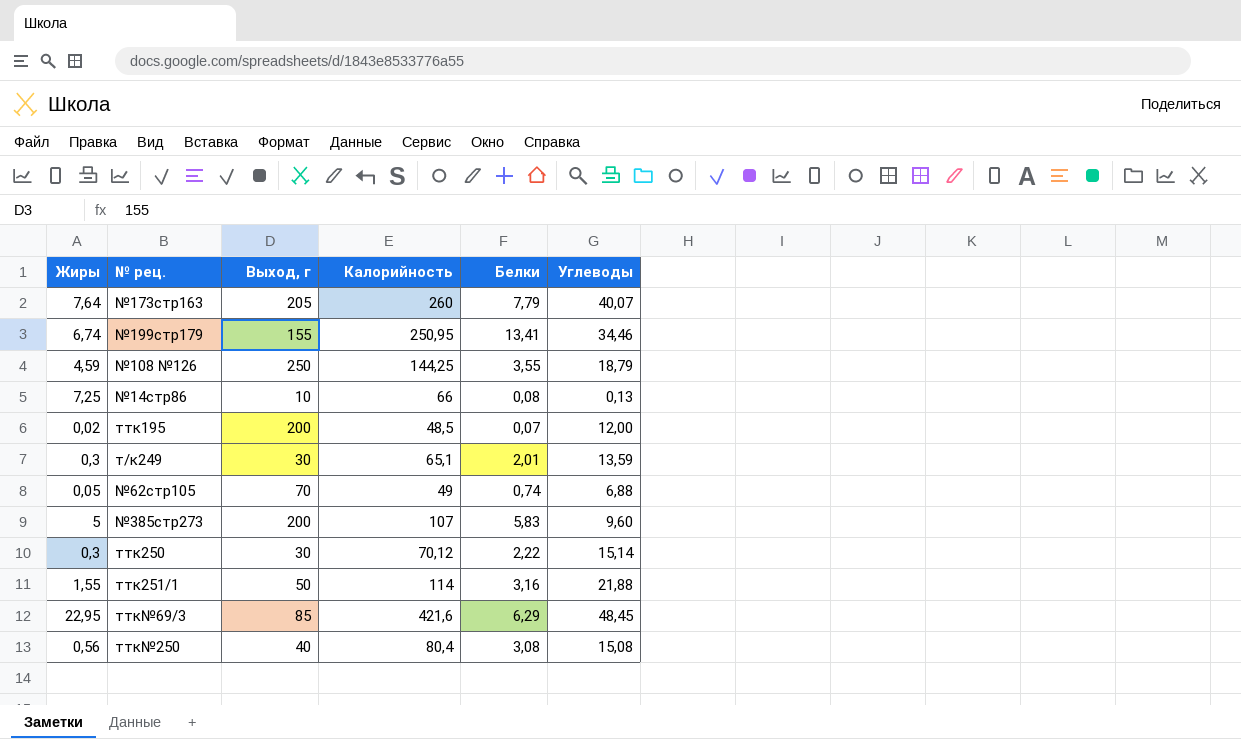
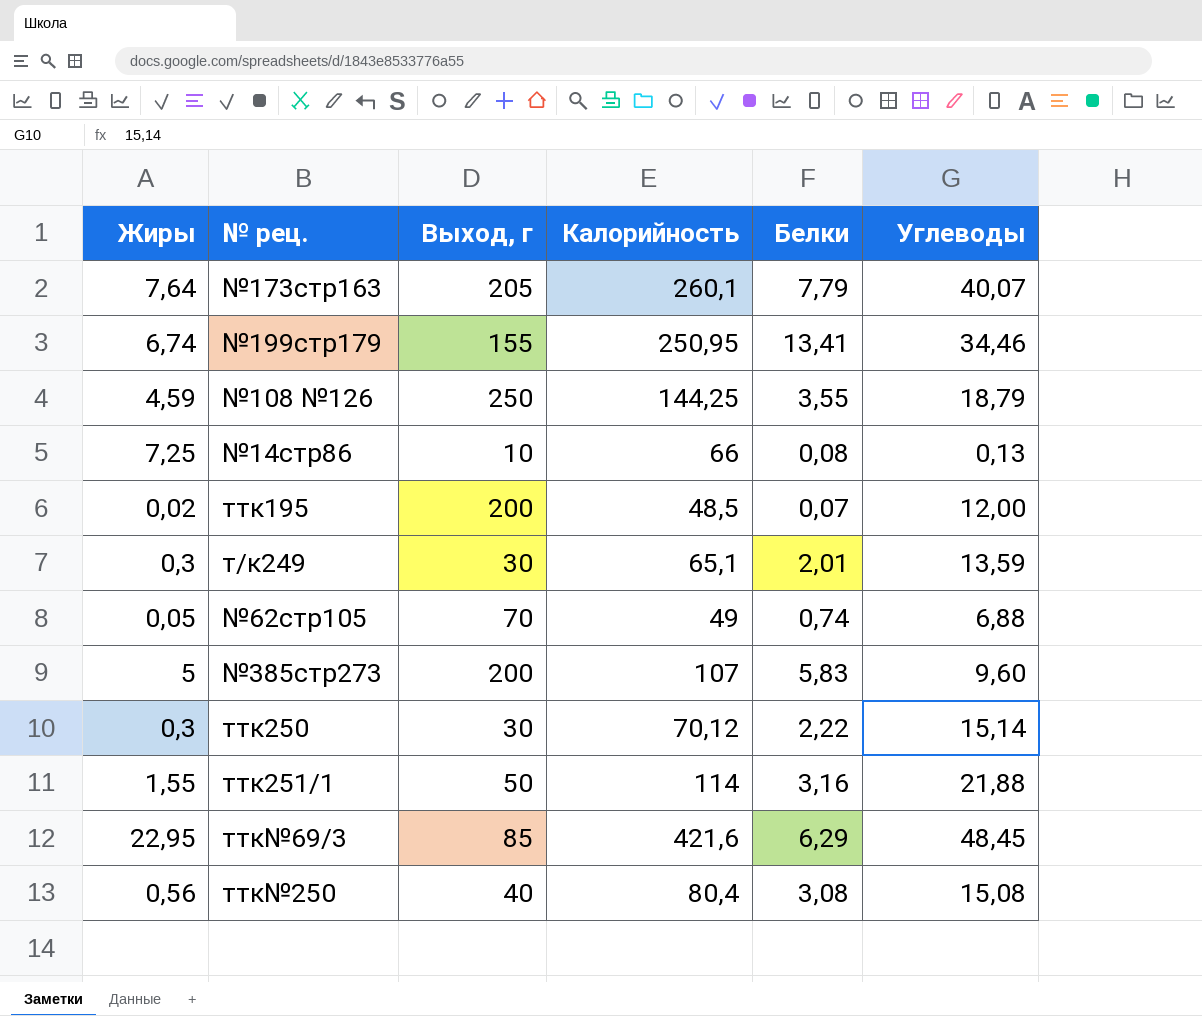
№173стр163 | Калорийность: 260 -> 260,1

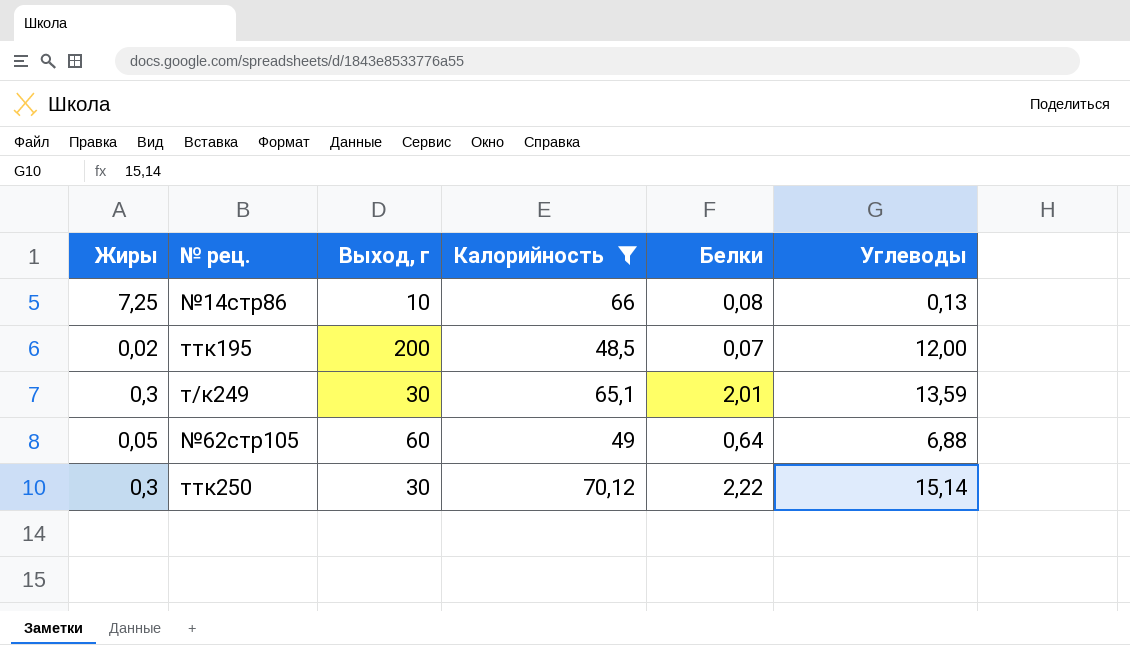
filter: none -> Калорийность <= 70,12
№62стр105 | Выход, г: 70 -> 60
№62стр105 | Белки: 0,74 -> 0,64

